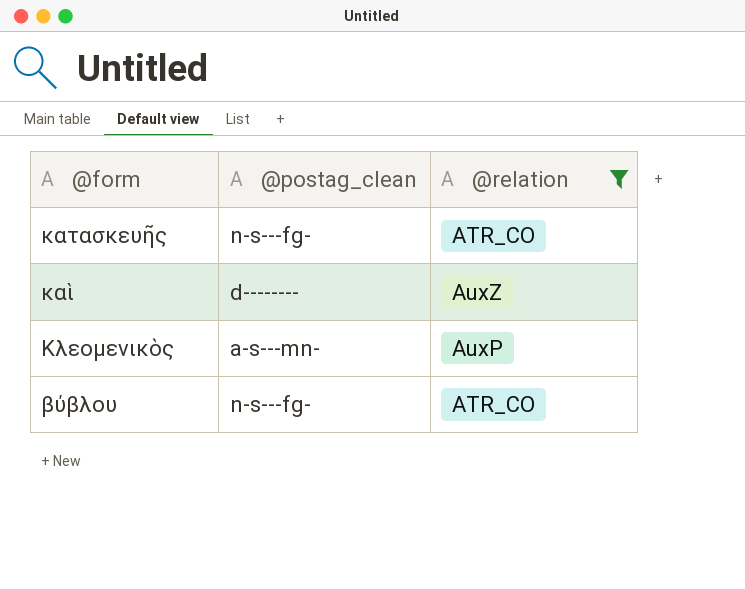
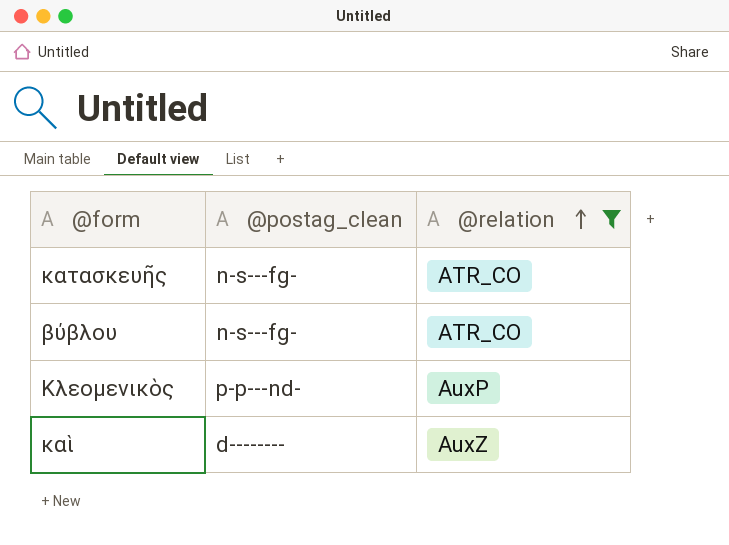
row order: none -> @relation ascending
Κλεομενικὸς | @postag_clean: a-s---mn- -> p-p---nd-

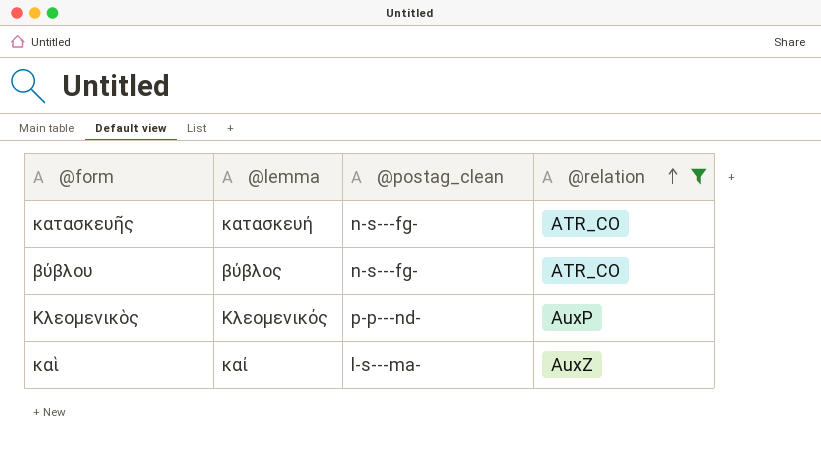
column @lemma | position: none -> 2
καὶ | @postag_clean: d-------- -> l-s---ma-

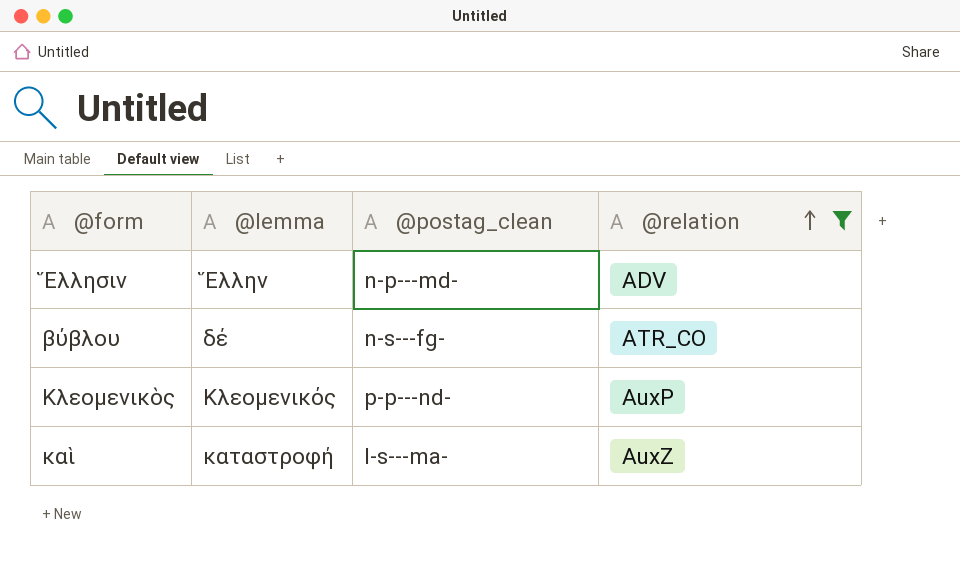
row κατασκευῆς: κατασκευή | n-s---fg- | ATR_CO -> none
row Ἕλλησιν: none -> Ἕλλην | n-p---md- | ADV
βύβλου | @lemma: βύβλος -> δέ
καὶ | @lemma: καί -> καταστροφή

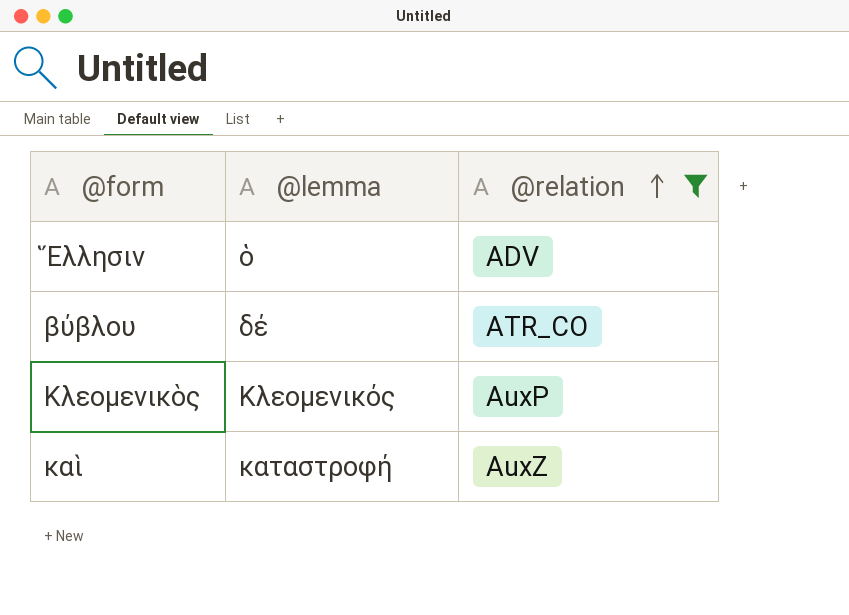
column @postag_clean | position: 3 -> none
Ἕλλησιν | @lemma: Ἕλλην -> ὁ

